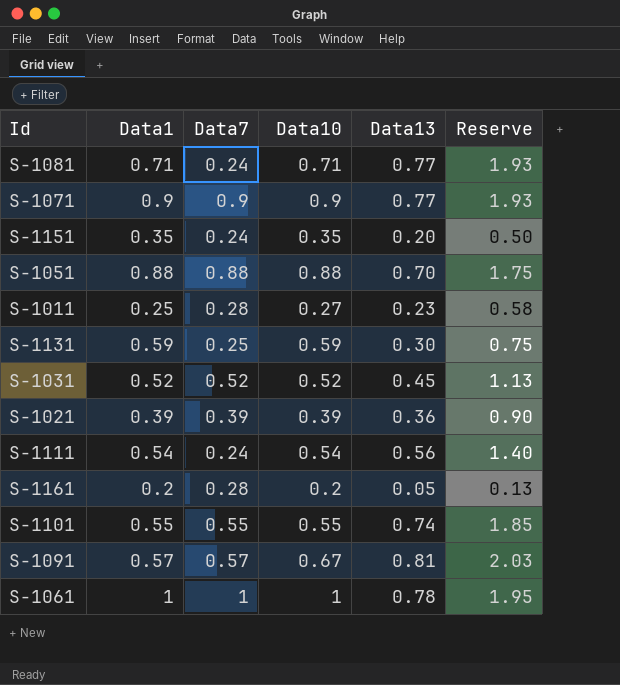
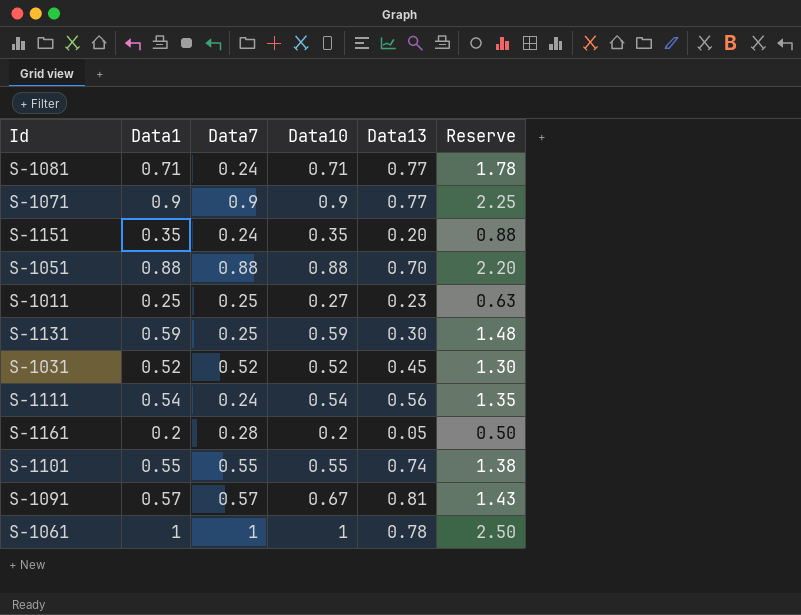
column Reserve | formula: [Data13] * 2.5 -> [Data1] * 2.5
row S-1021: 0.39 | 0.39 | 0.39 | 0.36 | 0.90 -> none
S-1011 | Data7: 0.28 -> 0.25

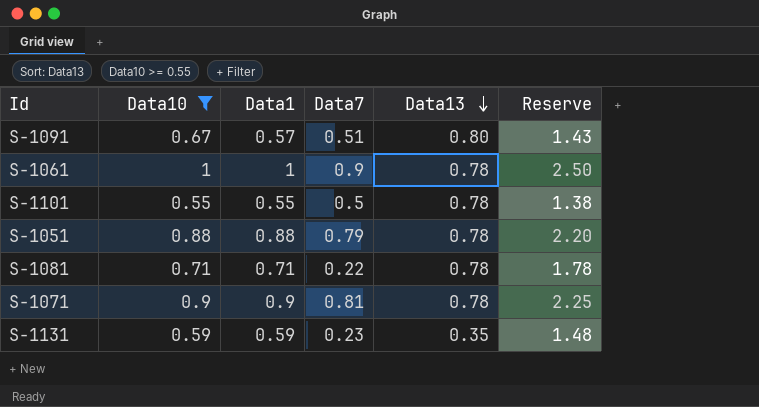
filter: none -> Data10 >= 0.55
row order: none -> Data13 descending
column Data10 | position: 4 -> 2
S-1091 | Data7: 0.57 -> 0.51
S-1091 | Data13: 0.81 -> 0.80
S-1061 | Data7: 1 -> 0.9
S-1101 | Data7: 0.55 -> 0.5
S-1101 | Data13: 0.74 -> 0.78
S-1051 | Data7: 0.88 -> 0.79
S-1051 | Data13: 0.70 -> 0.78
S-1081 | Data7: 0.24 -> 0.22
S-1081 | Data13: 0.77 -> 0.78
S-1071 | Data7: 0.9 -> 0.81
S-1071 | Data13: 0.77 -> 0.78
S-1131 | Data7: 0.25 -> 0.23
S-1131 | Data13: 0.30 -> 0.35

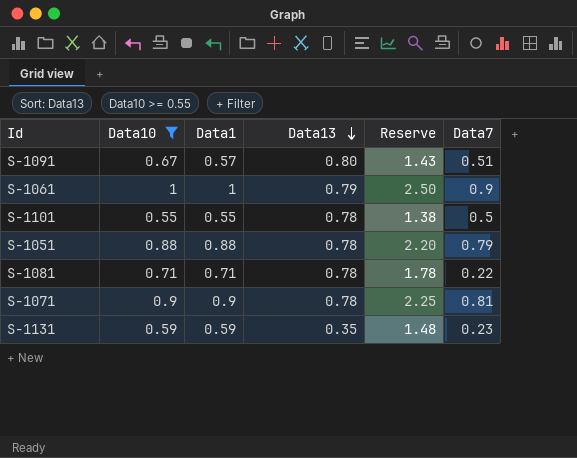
column Data7 | position: 4 -> 6
S-1061 | Data13: 0.78 -> 0.79

